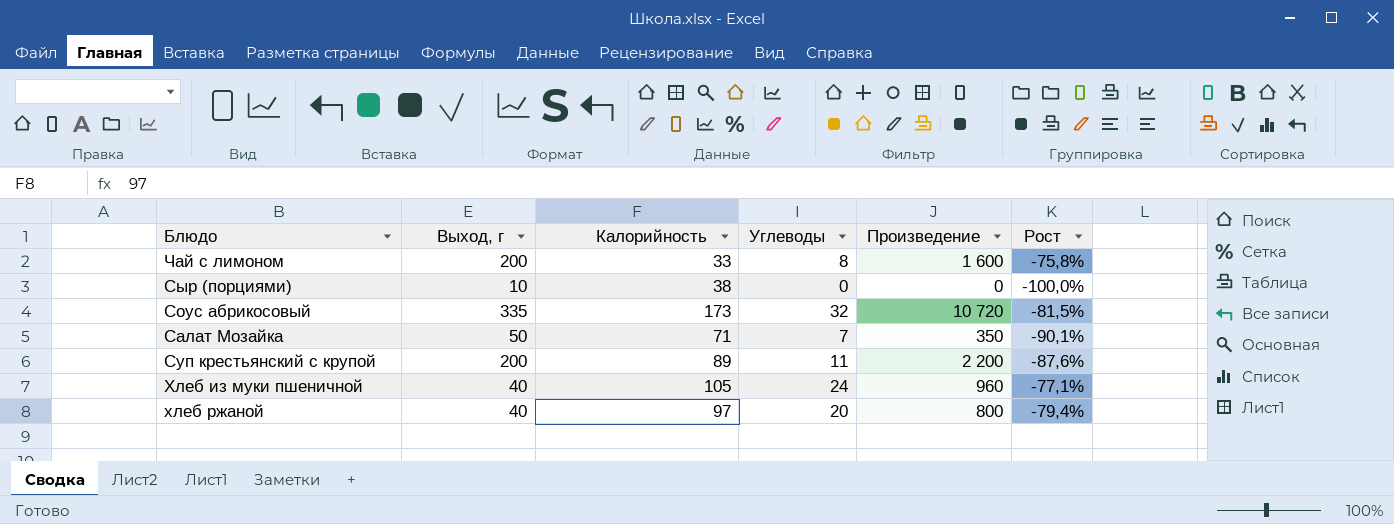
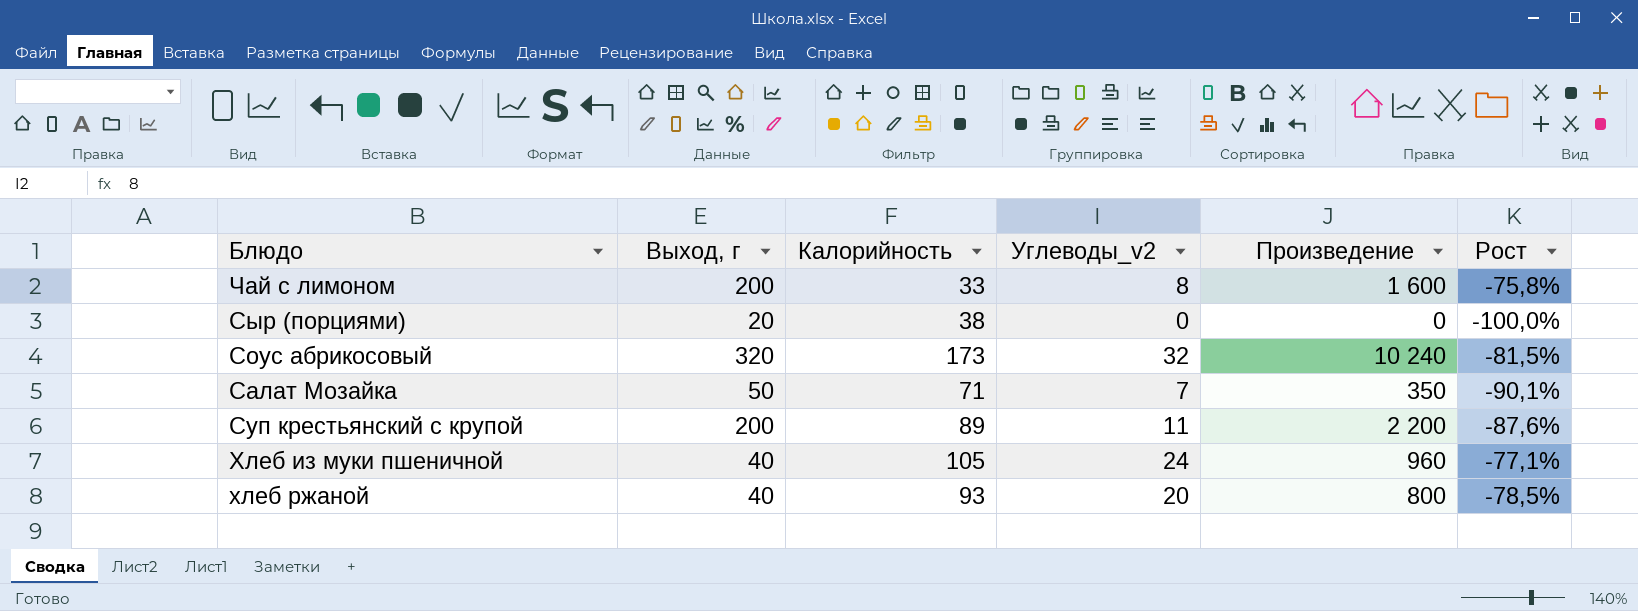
column name: Углеводы -> Углеводы_v2
Сыр (порциями) | Выход, г: 10 -> 20
Соус абрикосовый | Выход, г: 335 -> 320
Соус абрикосовый | Произведение: 10 720 -> 10 240
хлеб ржаной | Калорийность: 97 -> 93
хлеб ржаной | Рост: -79,4% -> -78,5%

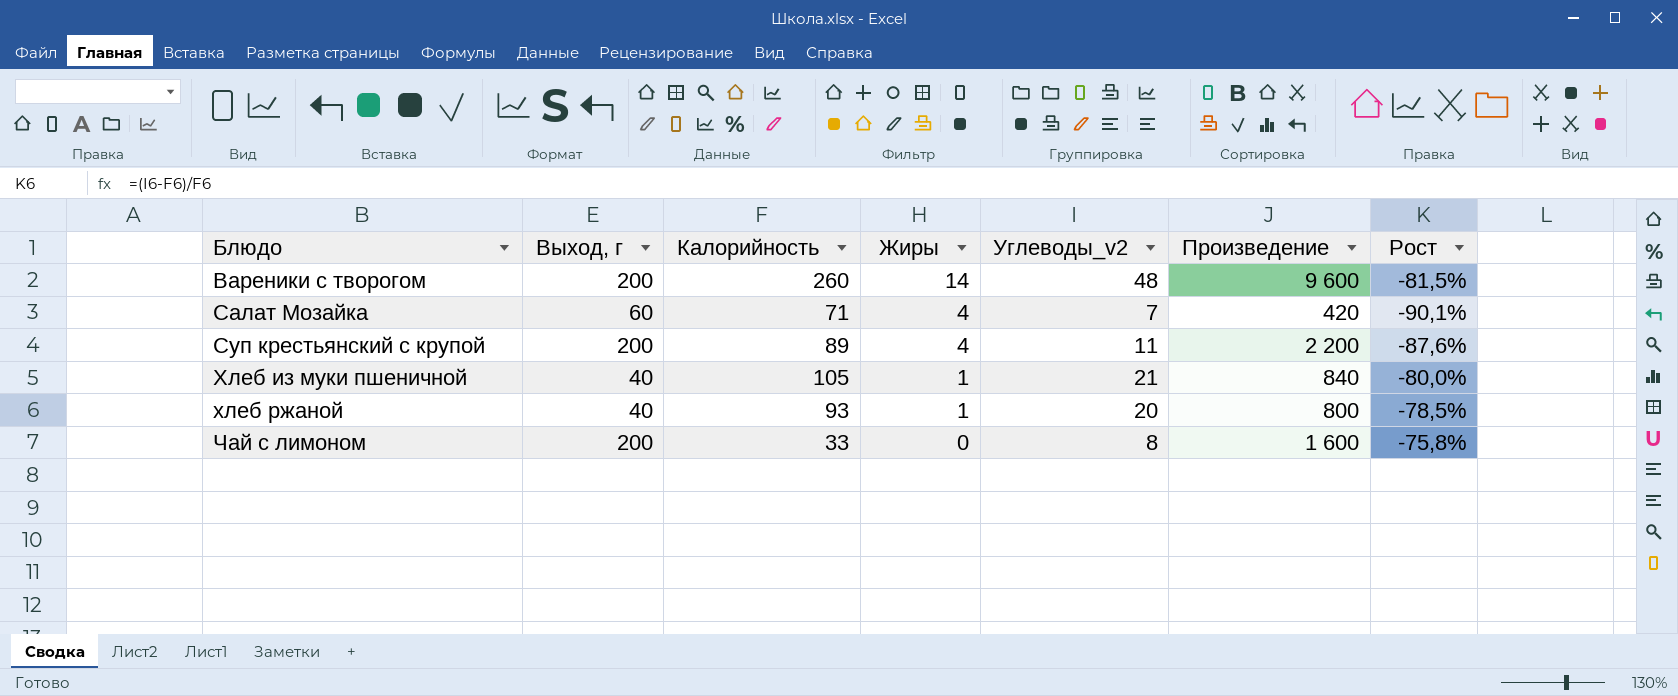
row order: none -> Блюдо ascending
column Жиры | position: none -> 4
row Сыр (порциями): 20 | 38 | 0 | 0 | -100,0% -> none
row Соус абрикосовый: 320 | 173 | 32 | 10 240 | -81,5% -> none
row Вареники с творогом: none -> 200 | 260 | 14 | 48 | 9 600 | -81,5%
Салат Мозайка | Выход, г: 50 -> 60
Салат Мозайка | Произведение: 350 -> 420
Хлеб из муки пшеничной | Углеводы_v2: 24 -> 21
Хлеб из муки пшеничной | Произведение: 960 -> 840
Хлеб из муки пшеничной | Рост: -77,1% -> -80,0%

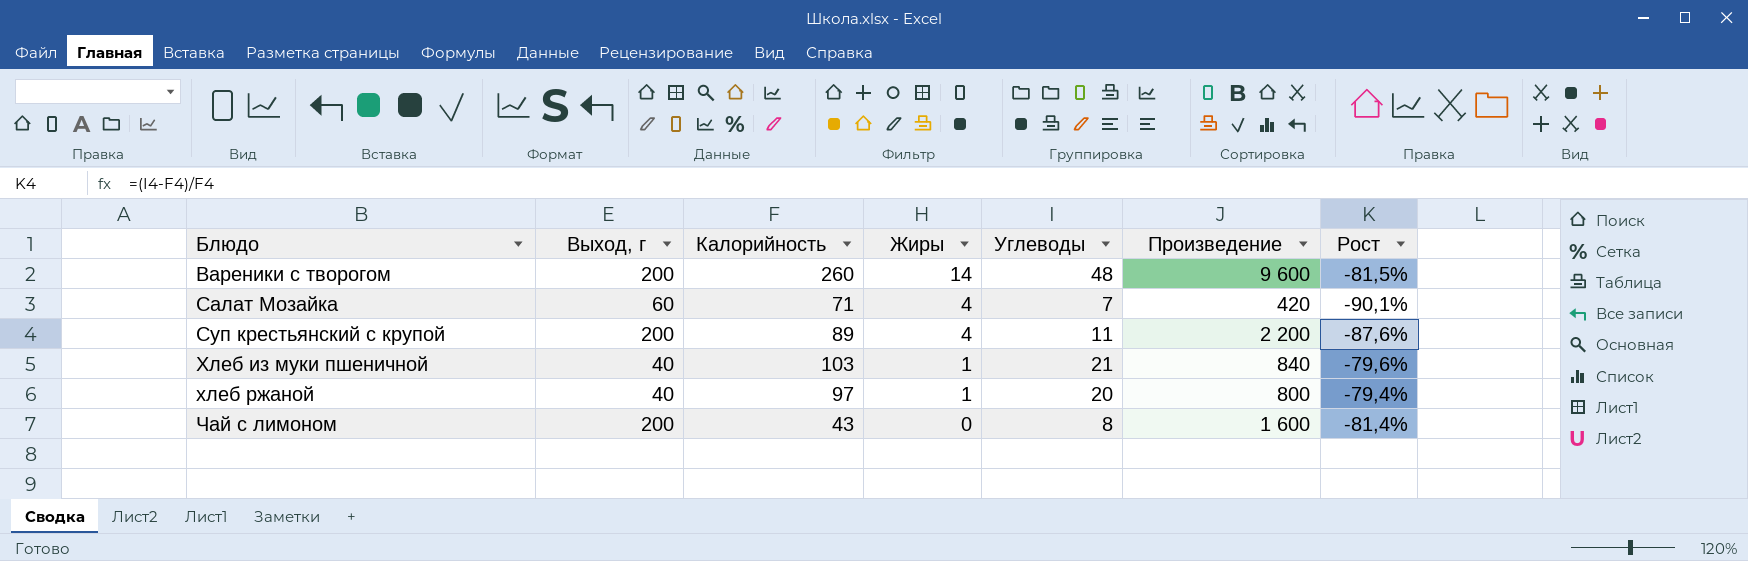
column name: Углеводы_v2 -> Углеводы
Хлеб из муки пшеничной | Калорийность: 105 -> 103
Хлеб из муки пшеничной | Рост: -80,0% -> -79,6%
хлеб ржаной | Калорийность: 93 -> 97
хлеб ржаной | Рост: -78,5% -> -79,4%
Чай с лимоном | Калорийность: 33 -> 43
Чай с лимоном | Рост: -75,8% -> -81,4%

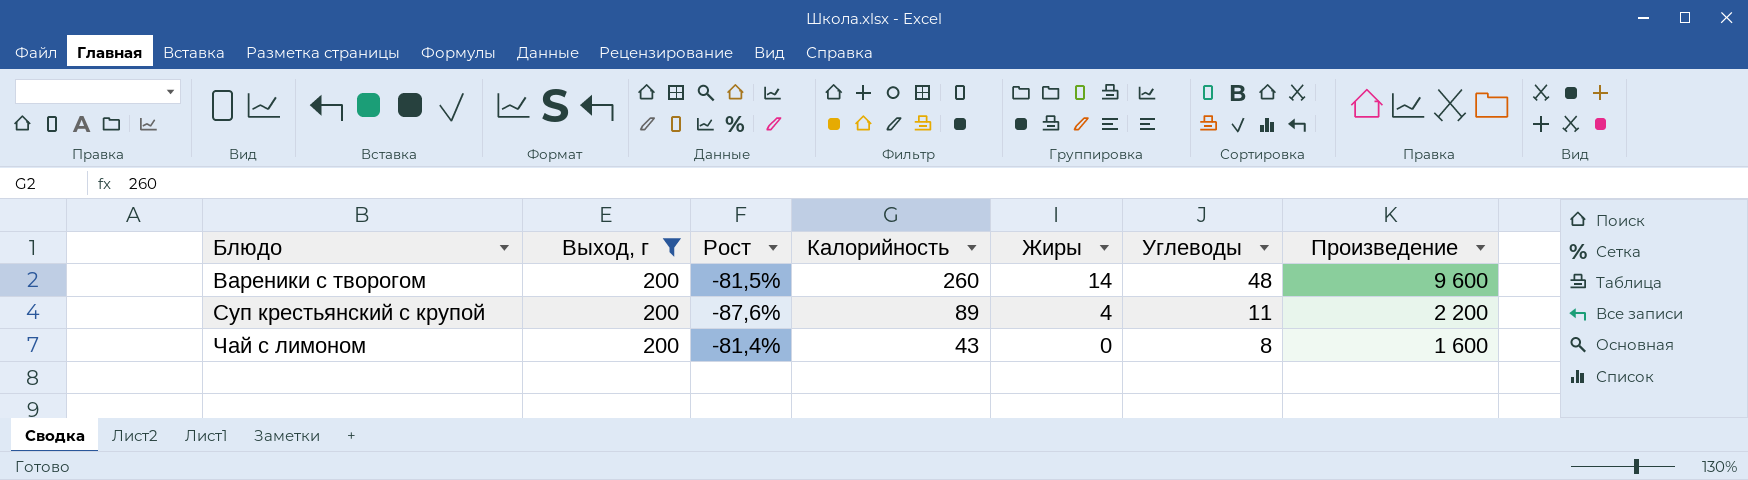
filter: none -> Выход, г = 200
column Рост | position: 7 -> 3

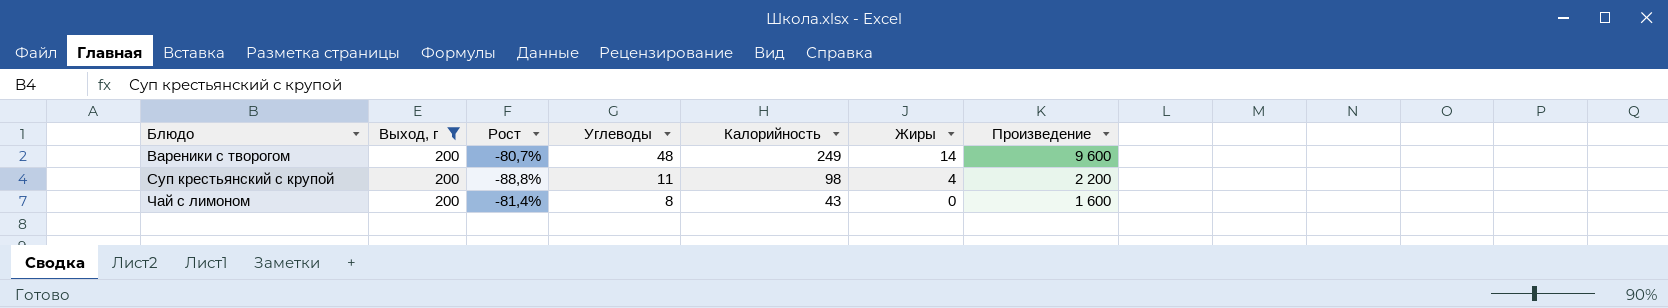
column Углеводы | position: 6 -> 4
Вареники с творогом | Рост: -81,5% -> -80,7%
Вареники с творогом | Калорийность: 260 -> 249
Суп крестьянский с крупой | Рост: -87,6% -> -88,8%
Суп крестьянский с крупой | Калорийность: 89 -> 98

